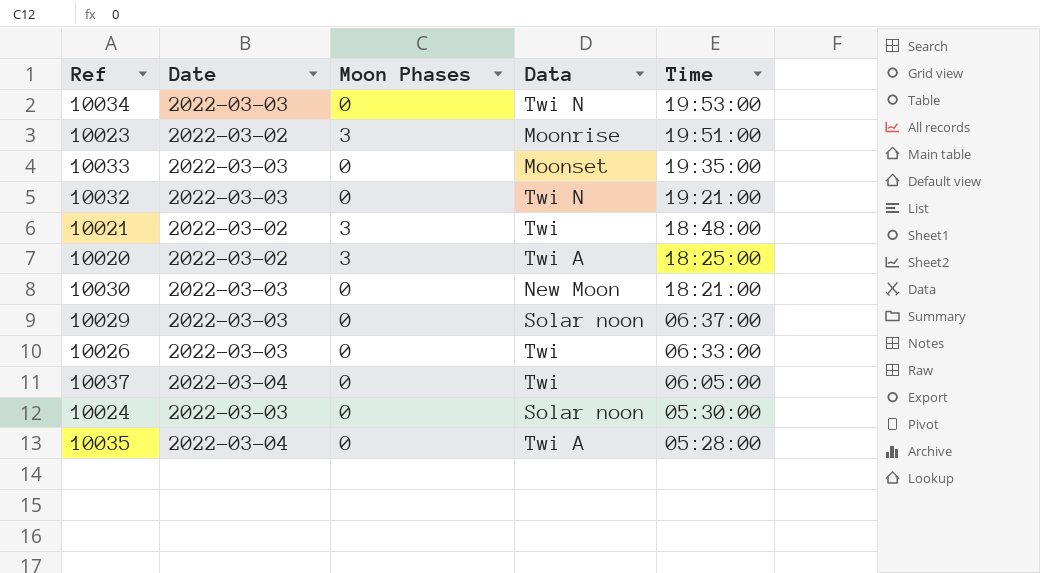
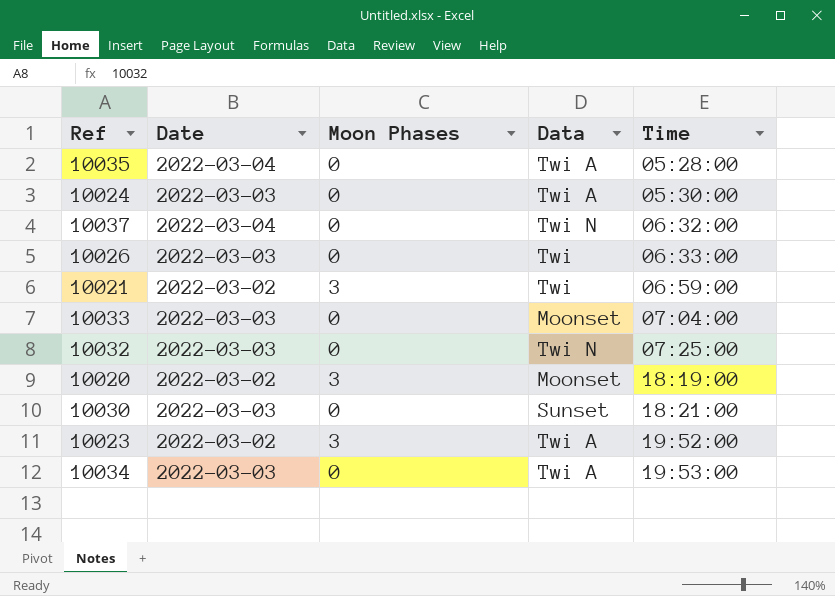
row order: Time descending -> Time ascending
row 10029: 2022-03-03 | 0 | Solar noon | 06:37:00 -> none
10024 | Data: Solar noon -> Twi A
10037 | Data: Twi -> Twi N
10037 | Time: 06:05:00 -> 06:32:00
10021 | Time: 18:48:00 -> 06:59:00
10033 | Time: 19:35:00 -> 07:04:00
10032 | Time: 19:21:00 -> 07:25:00
10020 | Data: Twi A -> Moonset
10020 | Time: 18:25:00 -> 18:19:00
10030 | Data: New Moon -> Sunset
10023 | Data: Moonrise -> Twi A
10023 | Time: 19:51:00 -> 19:52:00
10034 | Data: Twi N -> Twi A

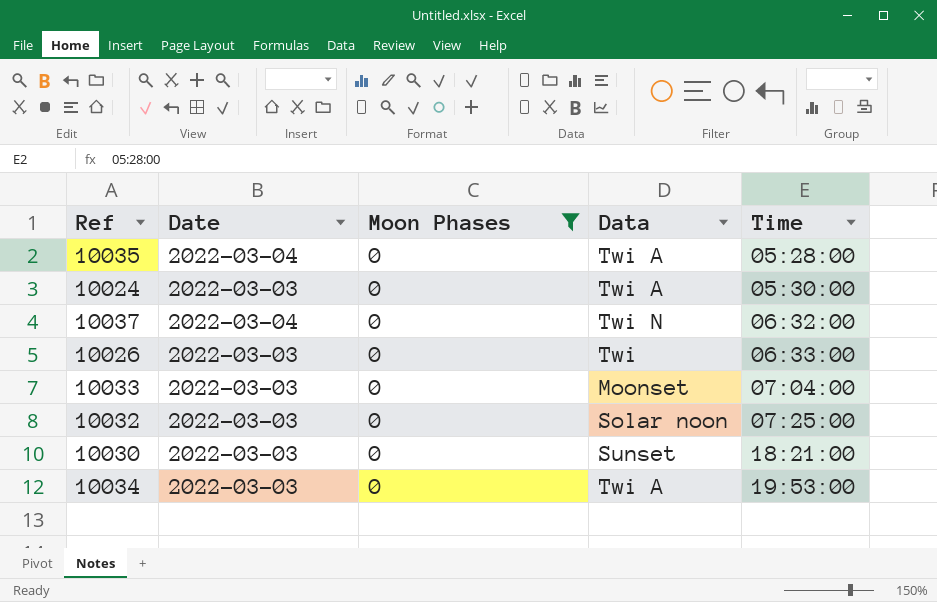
filter: none -> Moon Phases = 0
10032 | Data: Twi N -> Solar noon

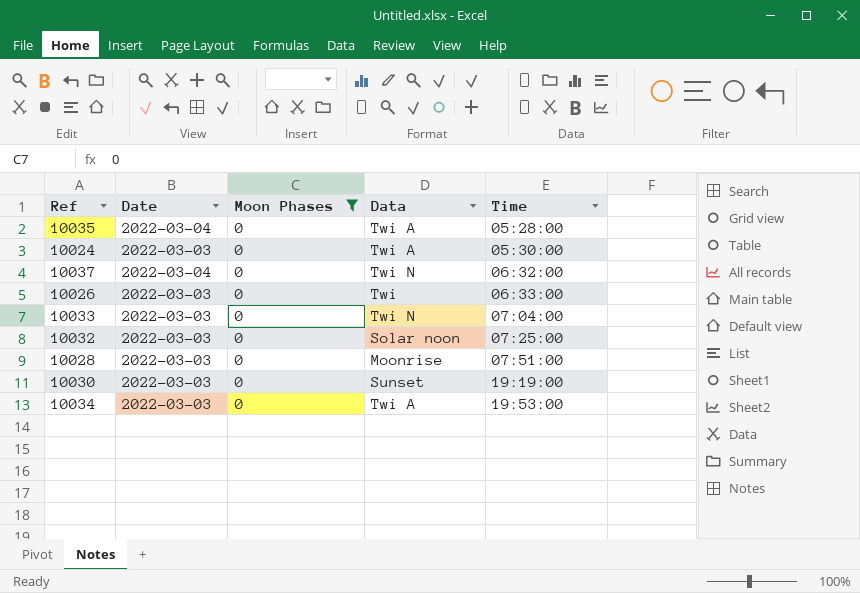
10033 | Data: Moonset -> Twi N
row 10028: none -> 2022-03-03 | 0 | Moonrise | 07:51:00
10030 | Time: 18:21:00 -> 19:19:00

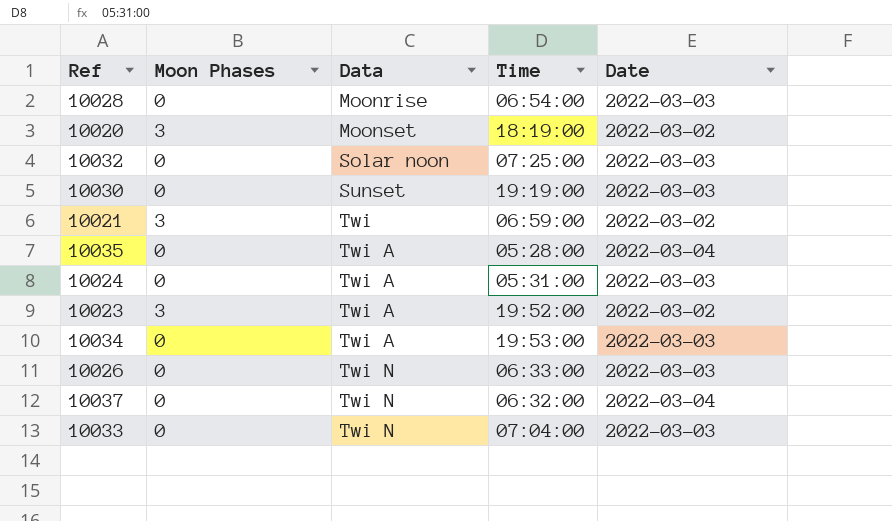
filter: Moon Phases = 0 -> none
row order: Time ascending -> Data ascending
column Date | position: 2 -> 5
10028 | Time: 07:51:00 -> 06:54:00
10024 | Time: 05:30:00 -> 05:31:00
10026 | Data: Twi -> Twi N

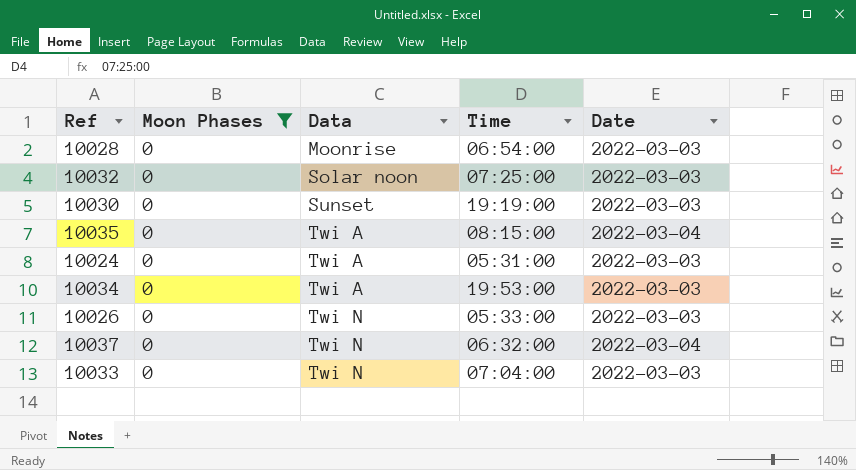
filter: none -> Moon Phases = 0
10035 | Time: 05:28:00 -> 08:15:00
10026 | Time: 06:33:00 -> 05:33:00

